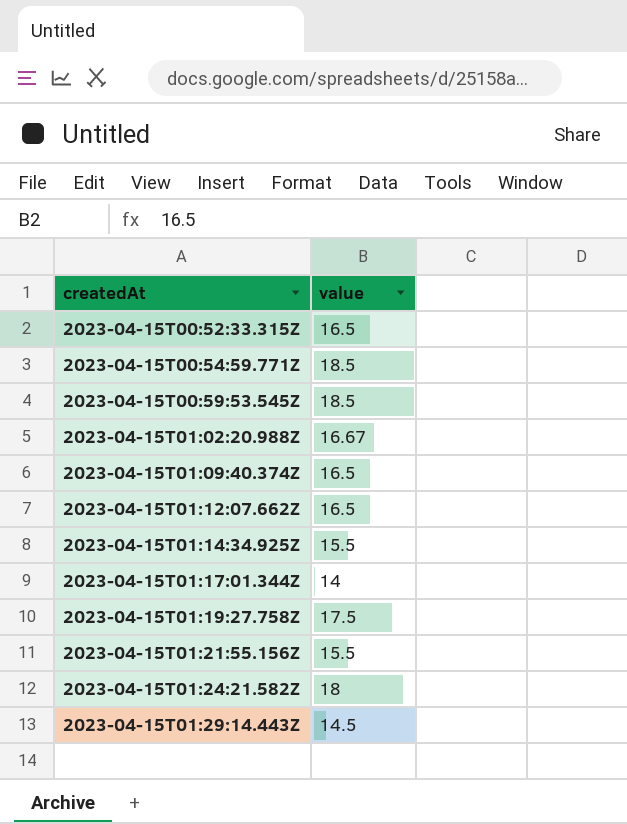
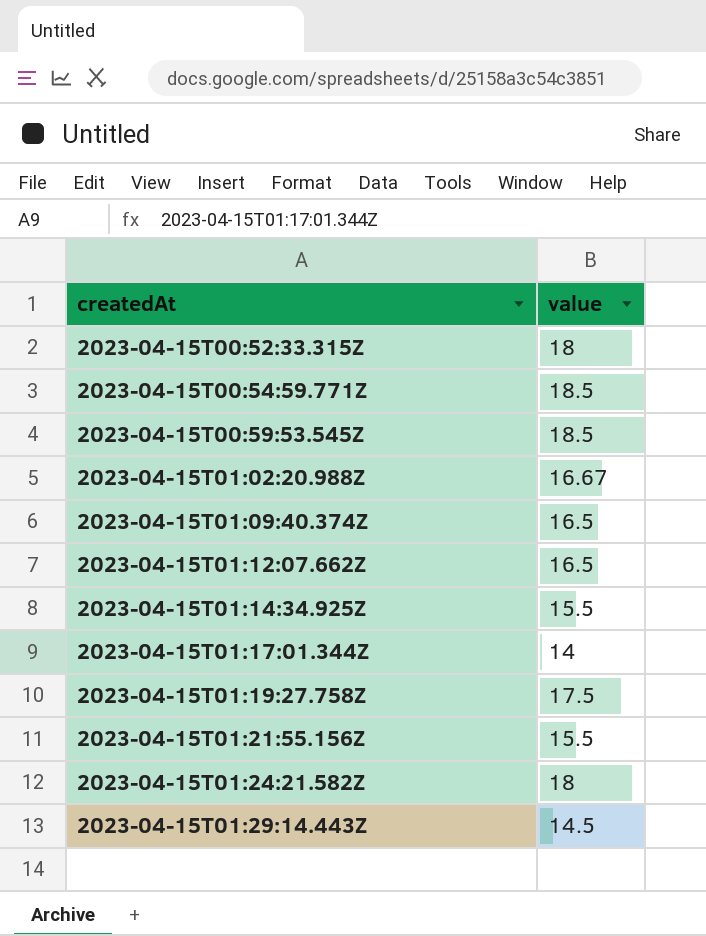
2023-04-15T00:52:33.315Z | value: 16.5 -> 18

